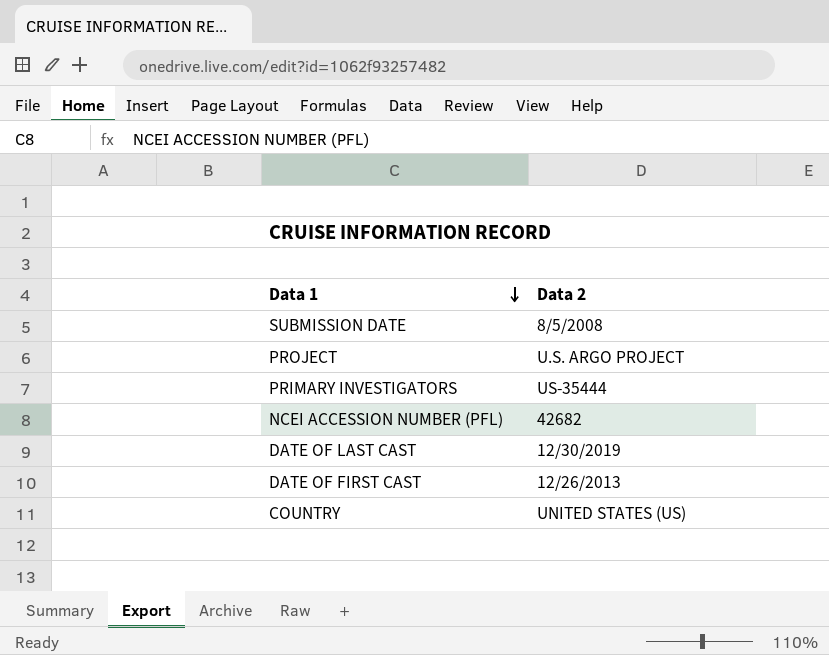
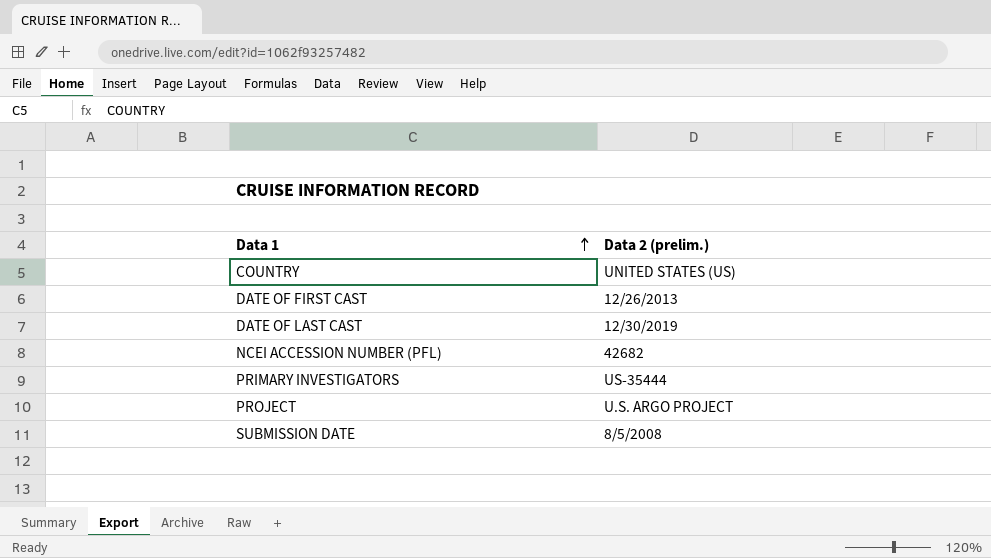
row order: Data 1 descending -> Data 1 ascending
column name: Data 2 -> Data 2 (prelim.)

